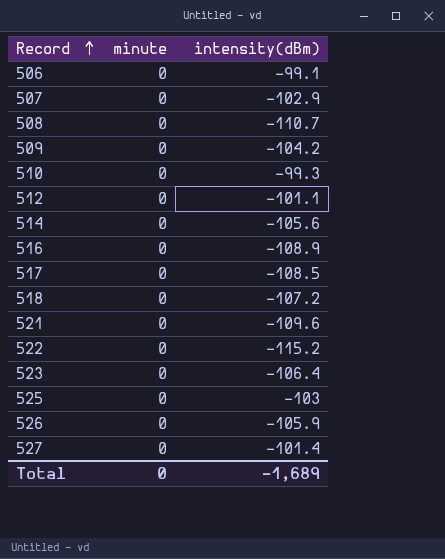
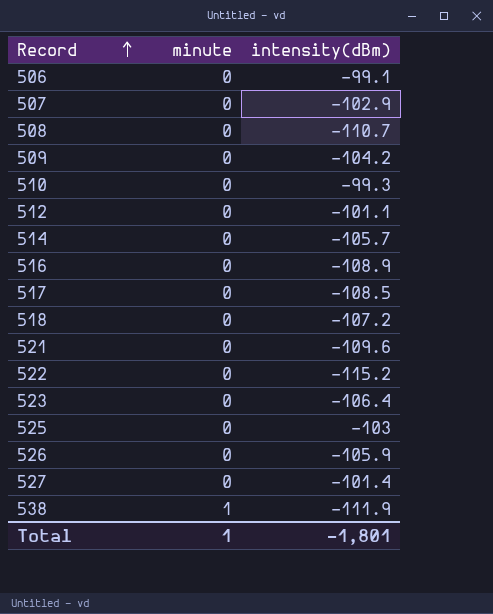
514 | intensity(dBm): -105.6 -> -105.7
row 538: none -> 1 | -111.9
Total | minute: 0 -> 1
Total | intensity(dBm): -1,689 -> -1,801

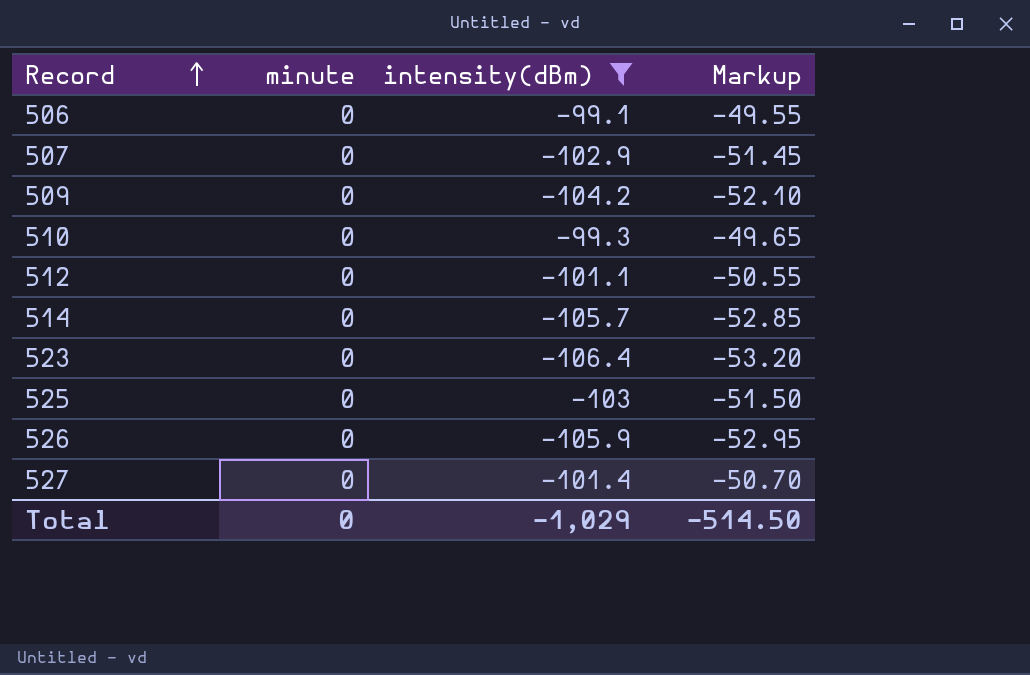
filter: none -> intensity(dBm) >= -106.4
column Markup | formula: none -> [intensity(dBm)] * 0.5
Total | minute: 1 -> 0
Total | intensity(dBm): -1,801 -> -1,029

